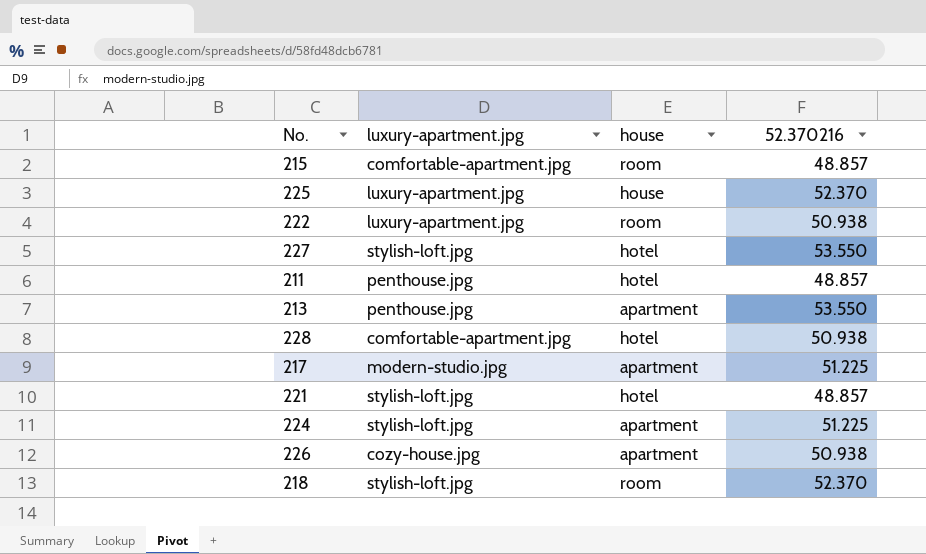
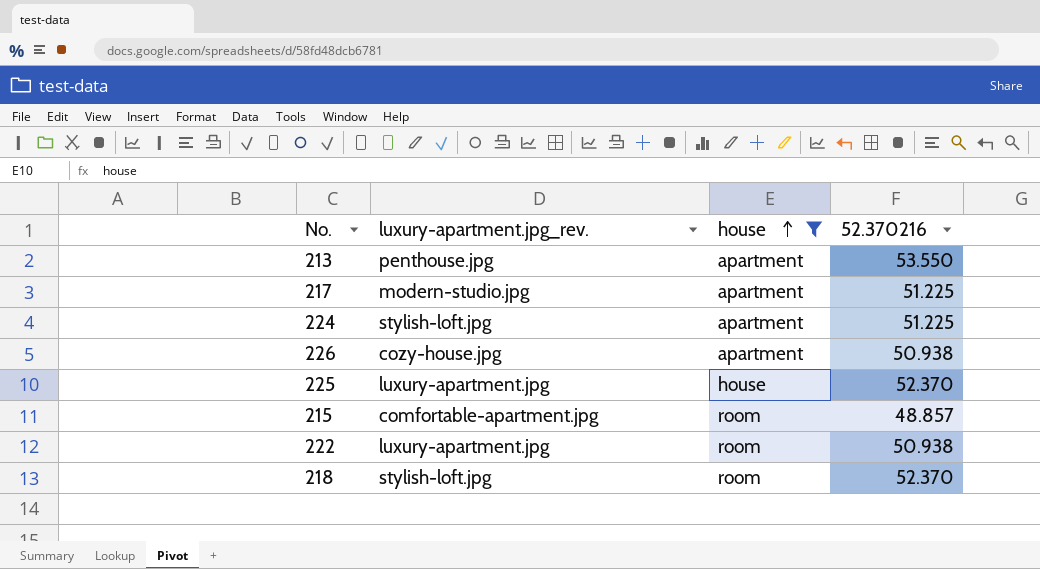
filter: none -> house != hotel
row order: none -> house ascending
column name: luxury-apartment.jpg -> luxury-apartment.jpg_rev.

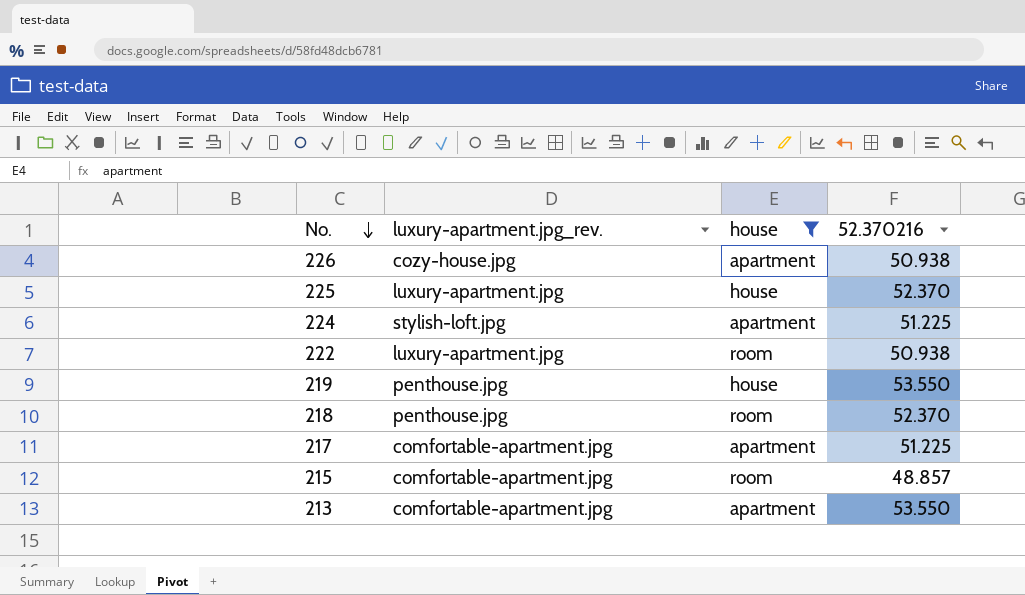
row order: house ascending -> No. descending
row 219: none -> penthouse.jpg | house | 53.550
218 | luxury-apartment.jpg_rev.: stylish-loft.jpg -> penthouse.jpg
217 | luxury-apartment.jpg_rev.: modern-studio.jpg -> comfortable-apartment.jpg
213 | luxury-apartment.jpg_rev.: penthouse.jpg -> comfortable-apartment.jpg

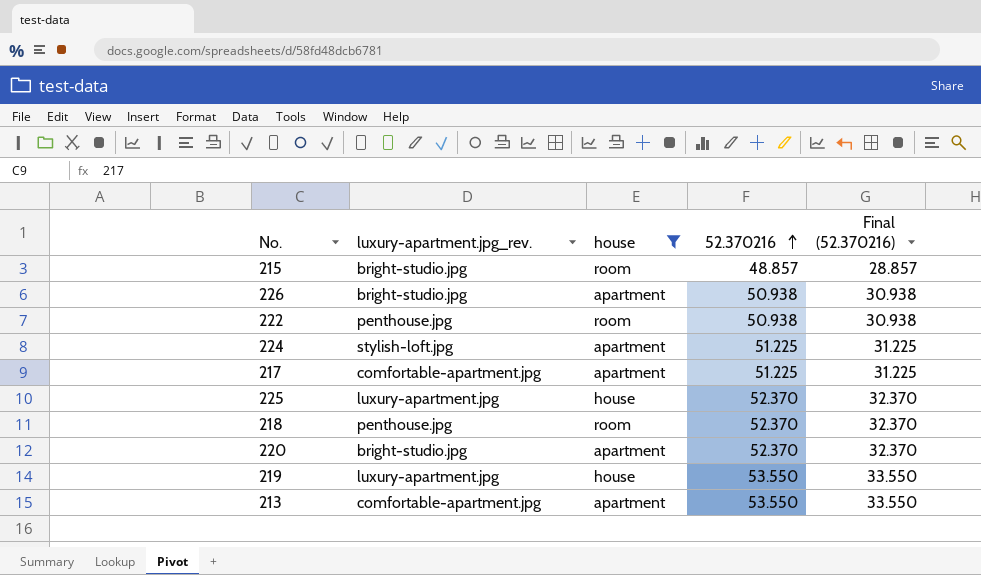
row order: No. descending -> 52.370216 ascending
column Final (52.370216) | formula: none -> [52.370216] - 20
215 | luxury-apartment.jpg_rev.: comfortable-apartment.jpg -> bright-studio.jpg
226 | luxury-apartment.jpg_rev.: cozy-house.jpg -> bright-studio.jpg
222 | luxury-apartment.jpg_rev.: luxury-apartment.jpg -> penthouse.jpg
row 220: none -> bright-studio.jpg | apartment | 52.370 | 32.370
219 | luxury-apartment.jpg_rev.: penthouse.jpg -> luxury-apartment.jpg

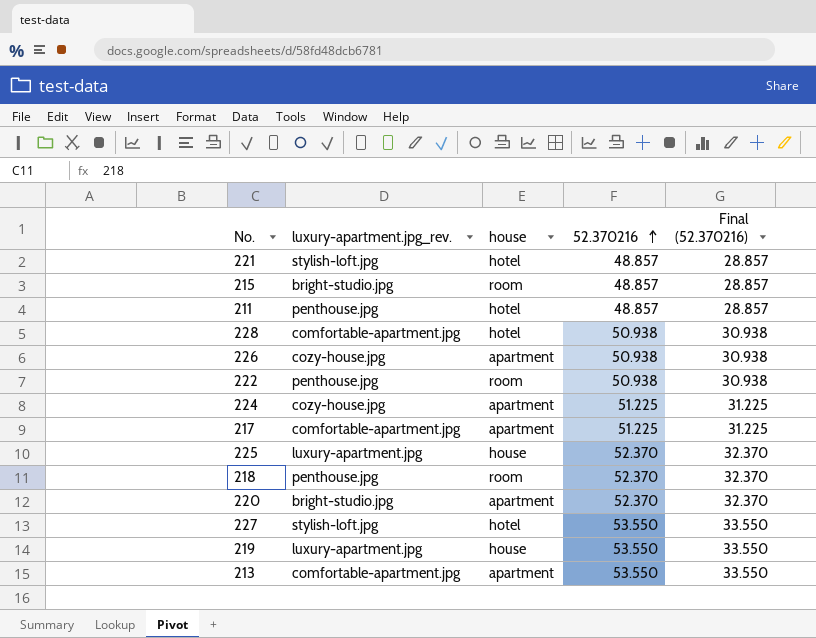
filter: house != hotel -> none
226 | luxury-apartment.jpg_rev.: bright-studio.jpg -> cozy-house.jpg
224 | luxury-apartment.jpg_rev.: stylish-loft.jpg -> cozy-house.jpg

